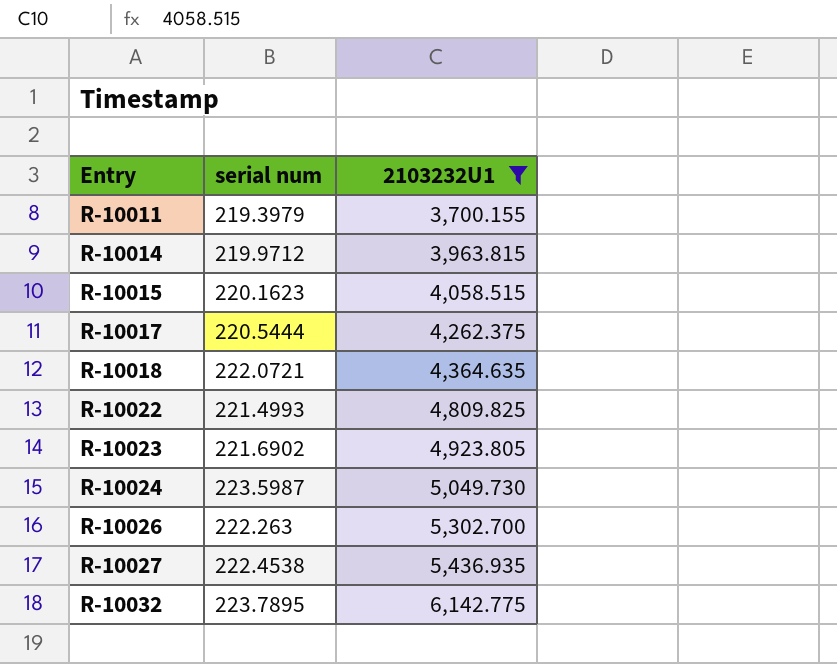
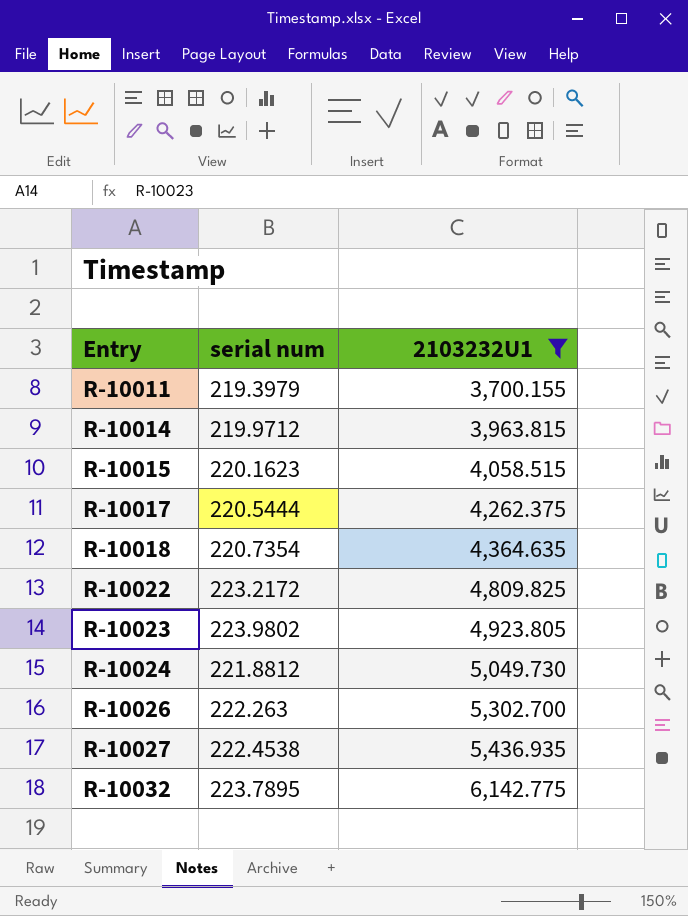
R-10018 | serial num: 222.0721 -> 220.7354
R-10022 | serial num: 221.4993 -> 223.2172
R-10023 | serial num: 221.6902 -> 223.9802
R-10024 | serial num: 223.5987 -> 221.8812

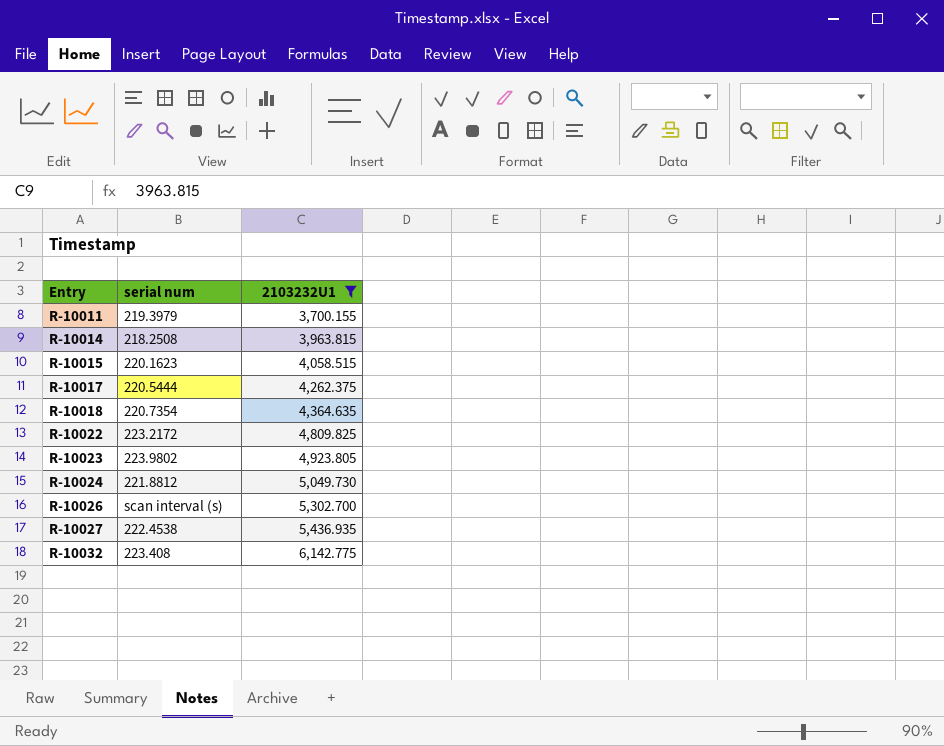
R-10014 | serial num: 219.9712 -> 218.2508
R-10026 | serial num: 222.263 -> scan interval (s)
R-10032 | serial num: 223.7895 -> 223.408

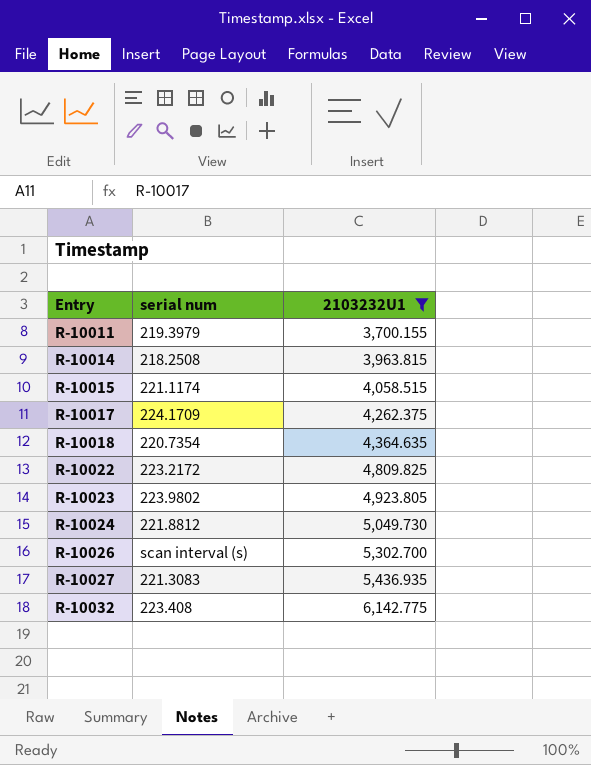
R-10015 | serial num: 220.1623 -> 221.1174
R-10017 | serial num: 220.5444 -> 224.1709
R-10027 | serial num: 222.4538 -> 221.3083

